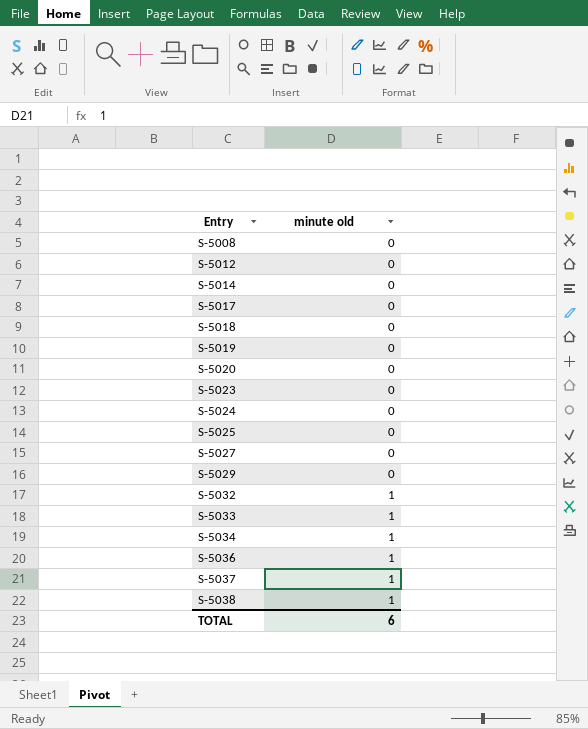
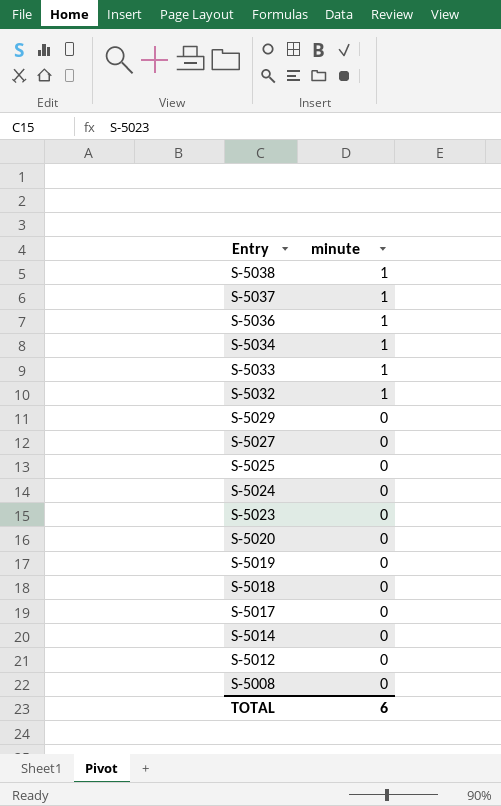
row order: Entry ascending -> Entry descending
column name: minute old -> minute

